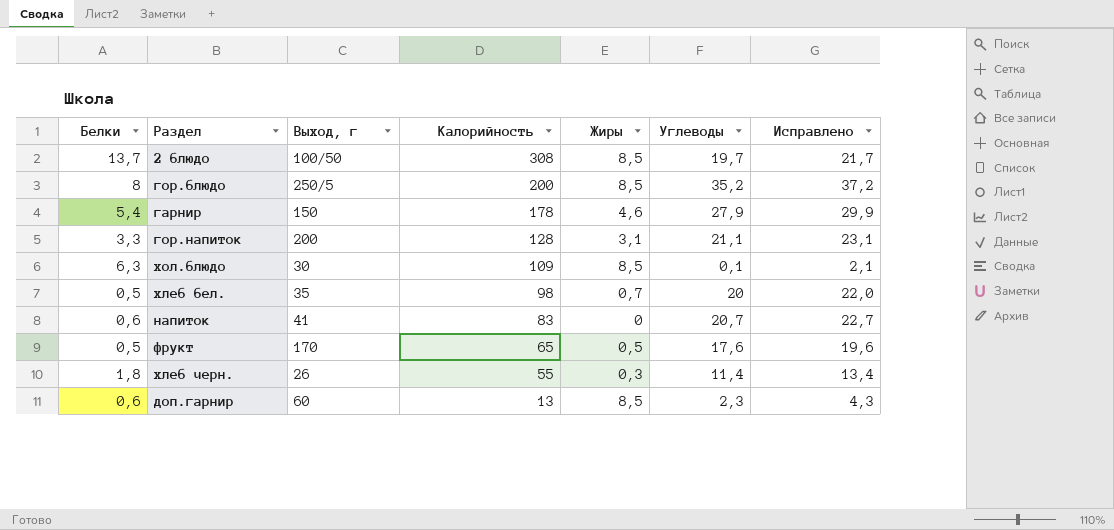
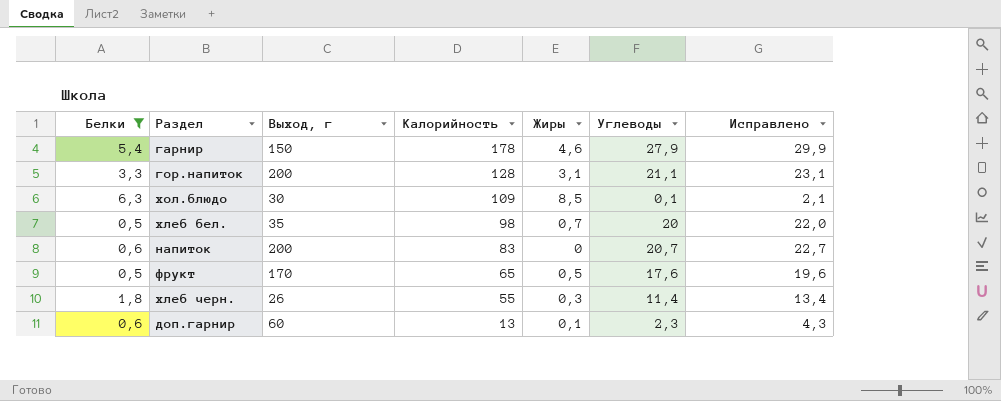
filter: none -> Белки <= 6,3
напиток | Выход, г: 41 -> 200
доп.гарнир | Жиры: 8,5 -> 0,1

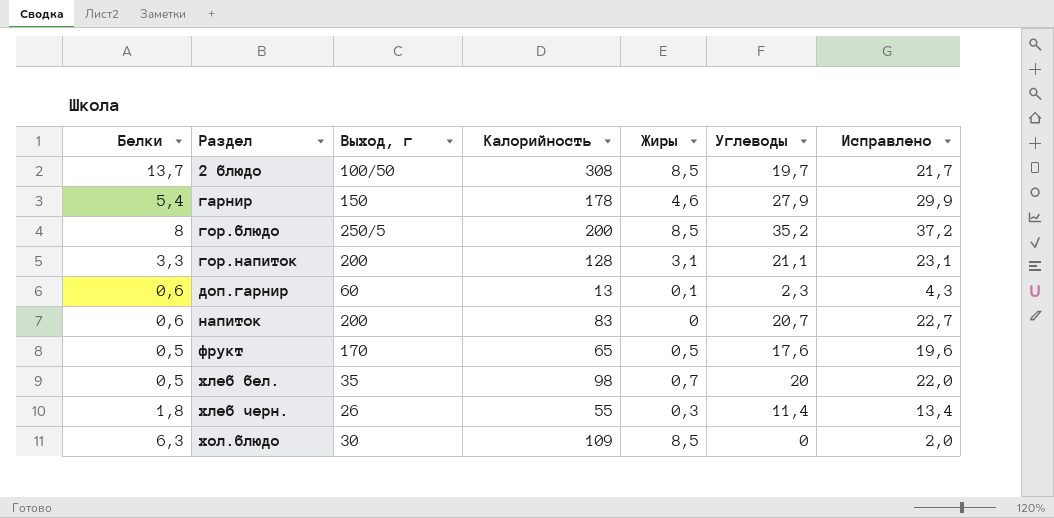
filter: Белки <= 6,3 -> none
row order: Калорийность descending -> Раздел ascending
хол.блюдо | Углеводы: 0,1 -> 0
хол.блюдо | Исправлено: 2,1 -> 2,0

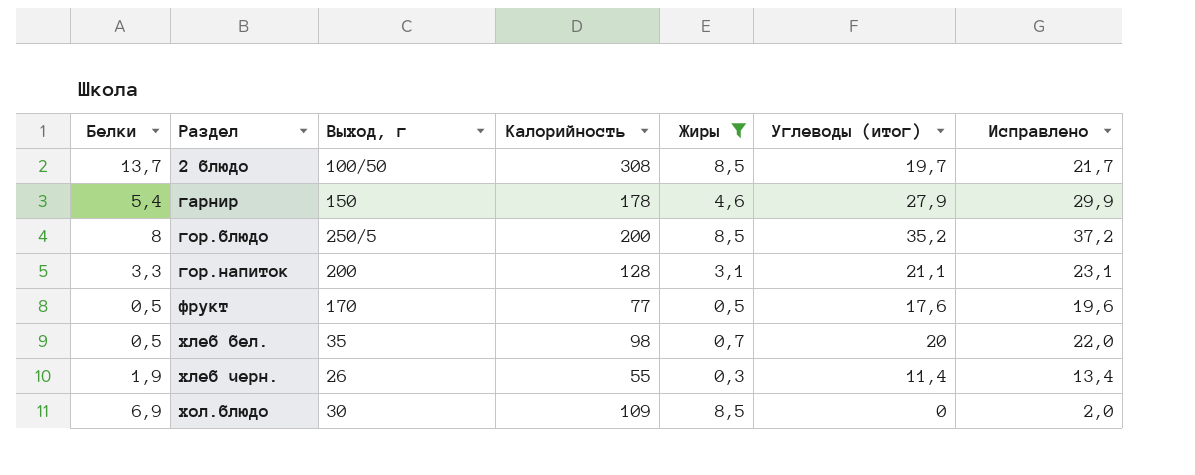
filter: none -> Жиры >= 0,3
column name: Углеводы -> Углеводы (итог)
фрукт | Калорийность: 65 -> 77
хлеб черн. | Белки: 1,8 -> 1,9
хол.блюдо | Белки: 6,3 -> 6,9

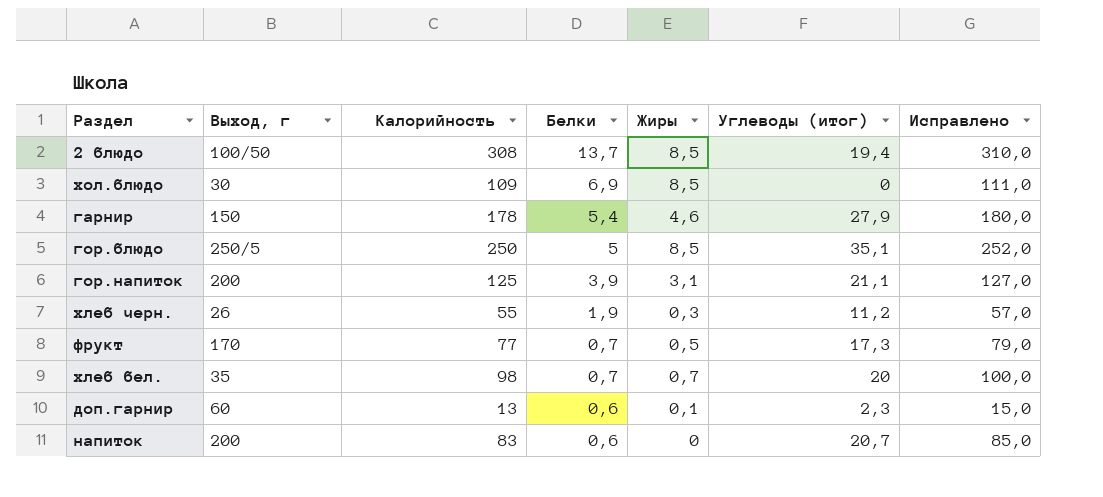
filter: Жиры >= 0,3 -> none
row order: Раздел ascending -> Белки descending
column Белки | position: 1 -> 4
column Исправлено | formula: [Углеводы (итог)] + 2 -> [Калорийность] + 2
2 блюдо | Углеводы (итог): 19,7 -> 19,4
гор.блюдо | Калорийность: 200 -> 250
гор.блюдо | Белки: 8 -> 5
гор.блюдо | Углеводы (итог): 35,2 -> 35,1
гор.напиток | Калорийность: 128 -> 125
гор.напиток | Белки: 3,3 -> 3,9
хлеб черн. | Углеводы (итог): 11,4 -> 11,2
фрукт | Белки: 0,5 -> 0,7
фрукт | Углеводы (итог): 17,6 -> 17,3
хлеб бел. | Белки: 0,5 -> 0,7

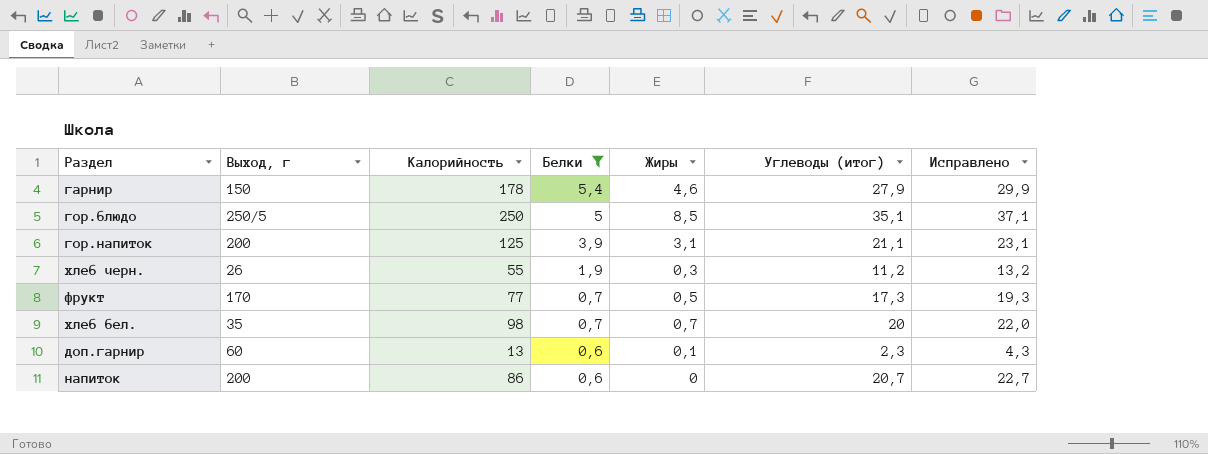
filter: none -> Белки <= 5,4
column Исправлено | formula: [Калорийность] + 2 -> [Углеводы (итог)] + 2
напиток | Калорийность: 83 -> 86

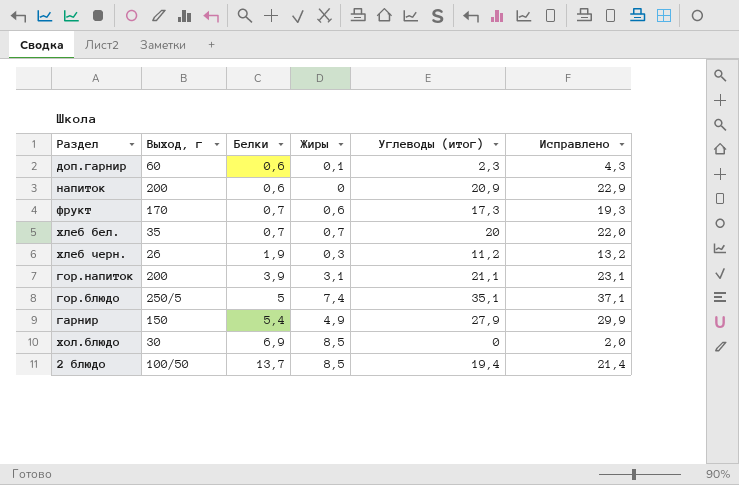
filter: Белки <= 5,4 -> none
row order: Белки descending -> Белки ascending
column Калорийность | position: 3 -> none
напиток | Углеводы (итог): 20,7 -> 20,9
напиток | Исправлено: 22,7 -> 22,9
фрукт | Жиры: 0,5 -> 0,6
гор.блюдо | Жиры: 8,5 -> 7,4
гарнир | Жиры: 4,6 -> 4,9

